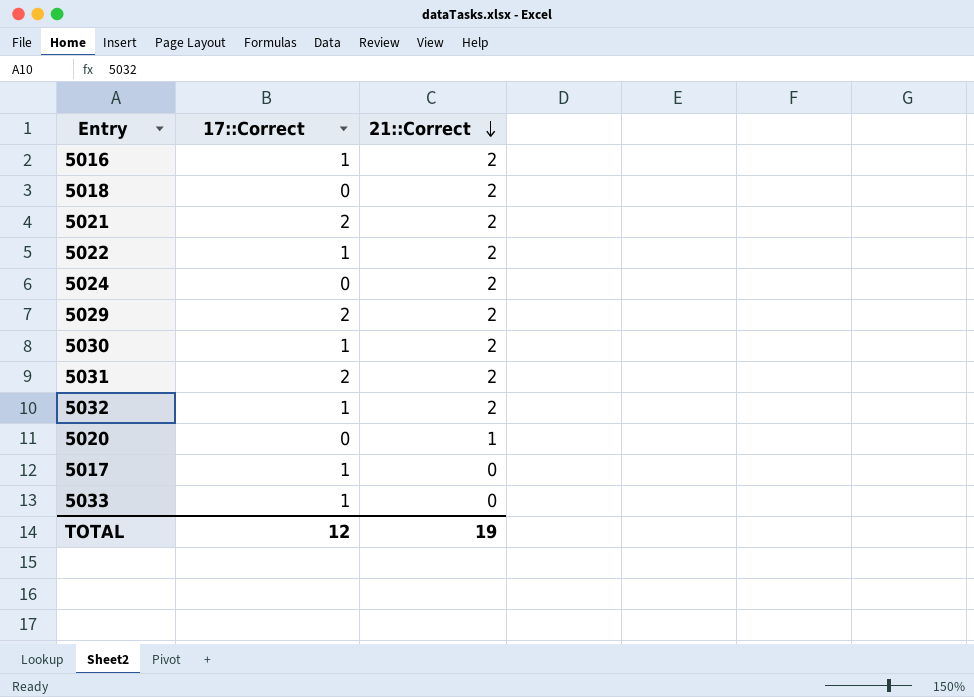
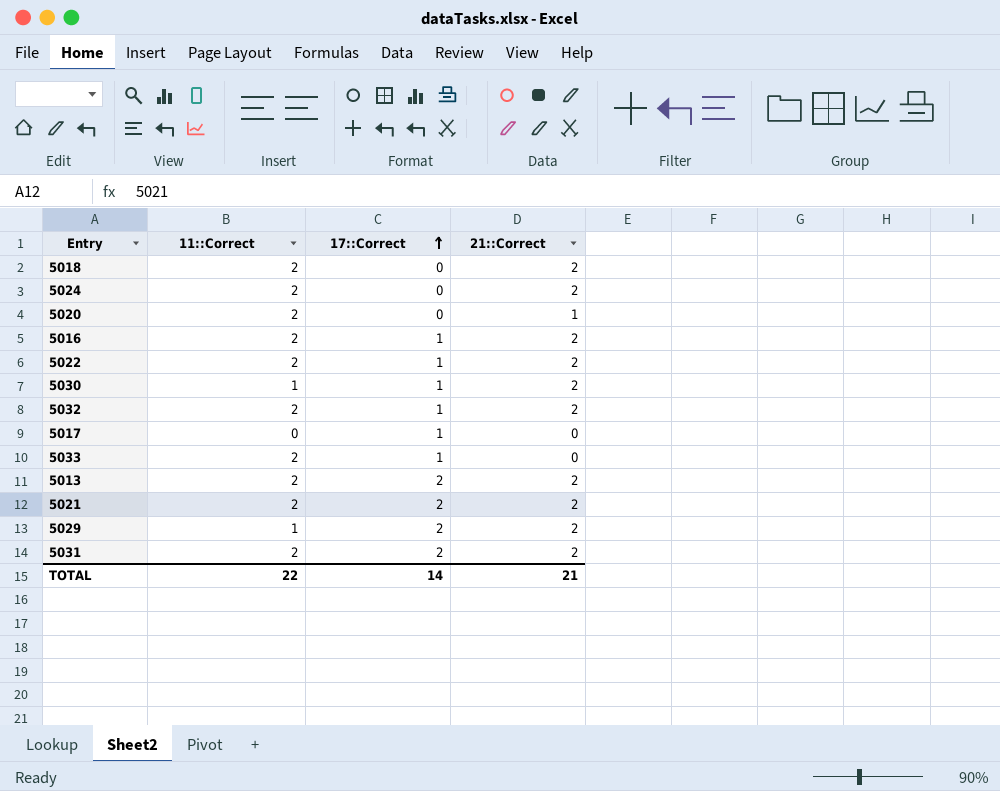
row order: 21::Correct descending -> 17::Correct ascending
column 11::Correct | position: none -> 2
row 5013: none -> 2 | 2 | 2
TOTAL | 17::Correct: 12 -> 14
TOTAL | 21::Correct: 19 -> 21

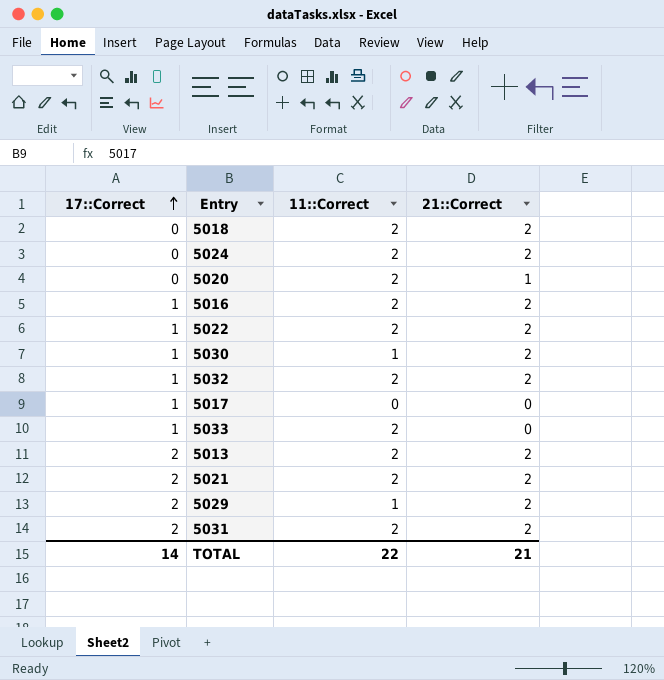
column 17::Correct | position: 3 -> 1

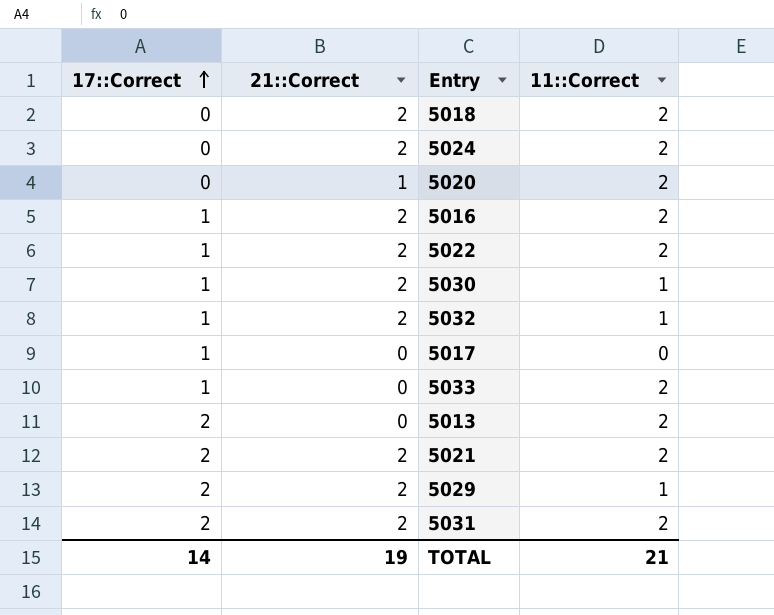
column 21::Correct | position: 4 -> 2
5032 | 11::Correct: 2 -> 1
5013 | 21::Correct: 2 -> 0
TOTAL | 21::Correct: 21 -> 19
TOTAL | 11::Correct: 22 -> 21

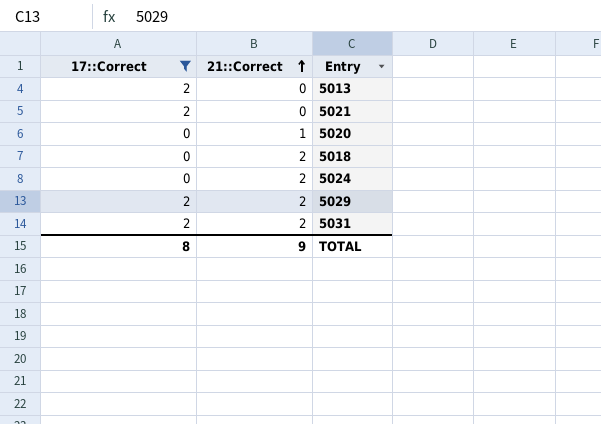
filter: none -> 17::Correct != 1
row order: 17::Correct ascending -> 21::Correct ascending
column 11::Correct | position: 4 -> none
5021 | 21::Correct: 2 -> 0
TOTAL | 17::Correct: 14 -> 8
TOTAL | 21::Correct: 19 -> 9

